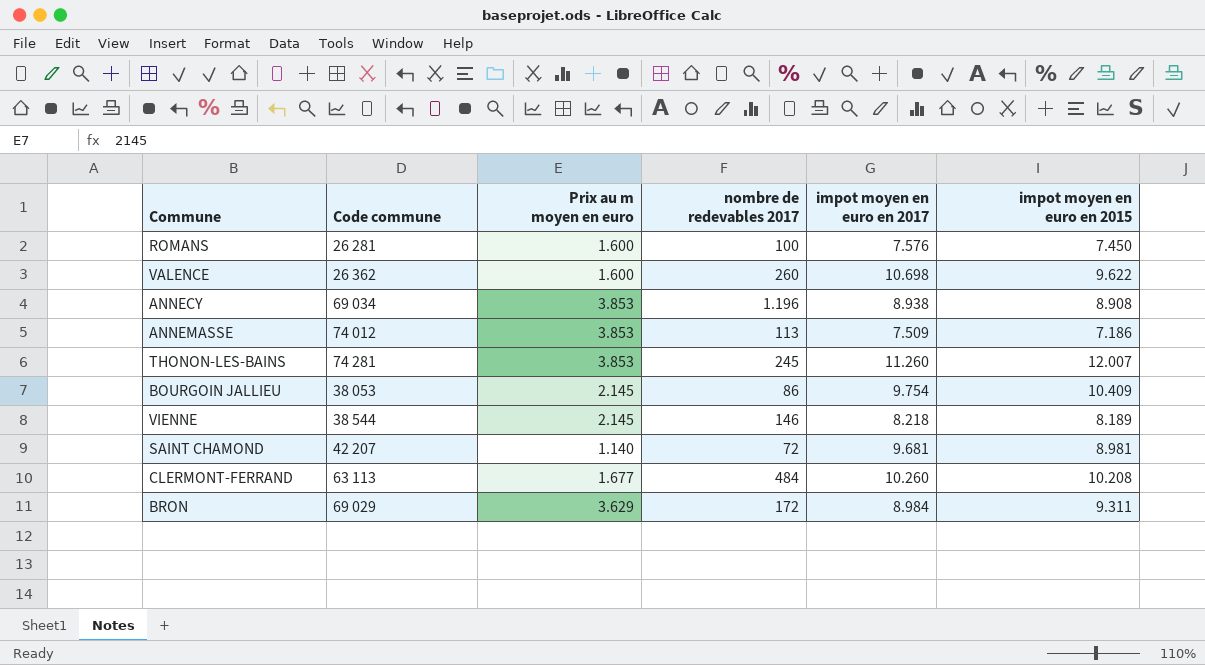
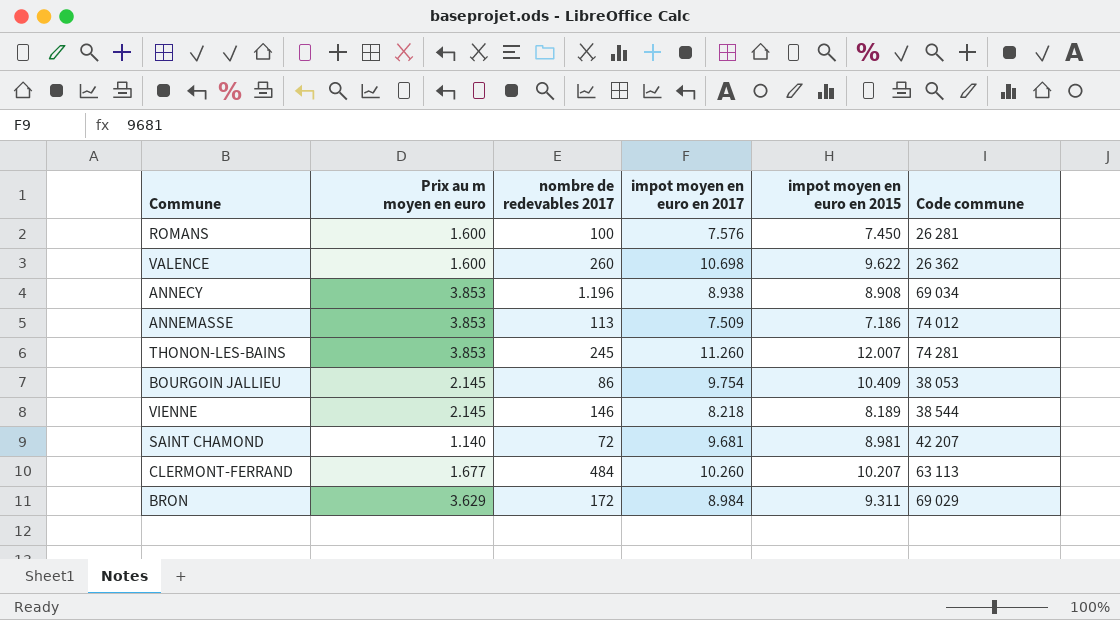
column Code commune | position: 2 -> 6
CLERMONT-FERRAND | impot moyen en euro en 2015: 10.208 -> 10.207

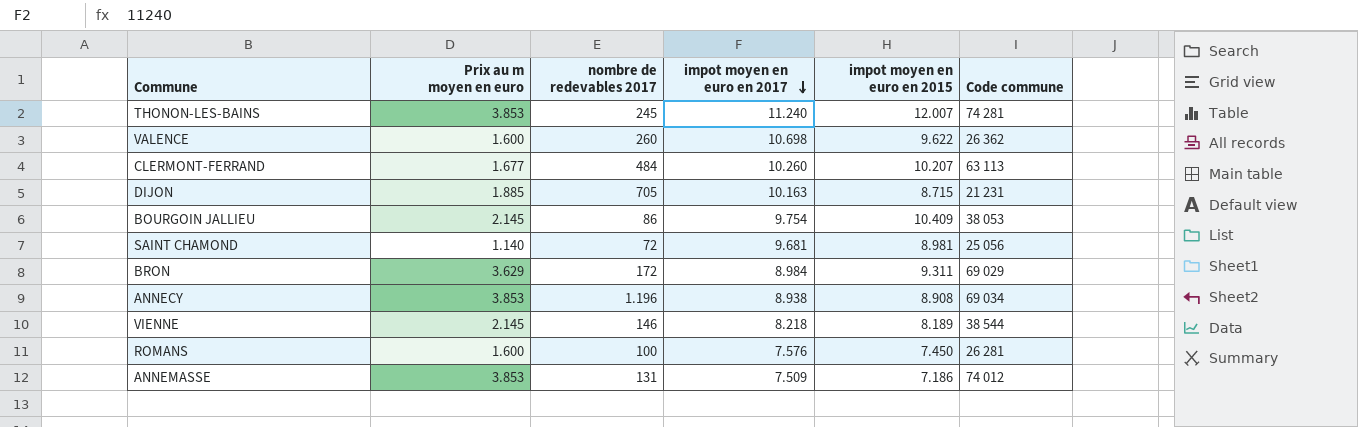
row order: none -> impot moyen en euro en 2017 descending
THONON-LES-BAINS | impot moyen en euro en 2017: 11.260 -> 11.240
row DIJON: none -> 1.885 | 705 | 10.163 | 8.715 | 21 231
SAINT CHAMOND | Code commune: 42 207 -> 25 056
ANNEMASSE | nombre de redevables 2017: 113 -> 131

